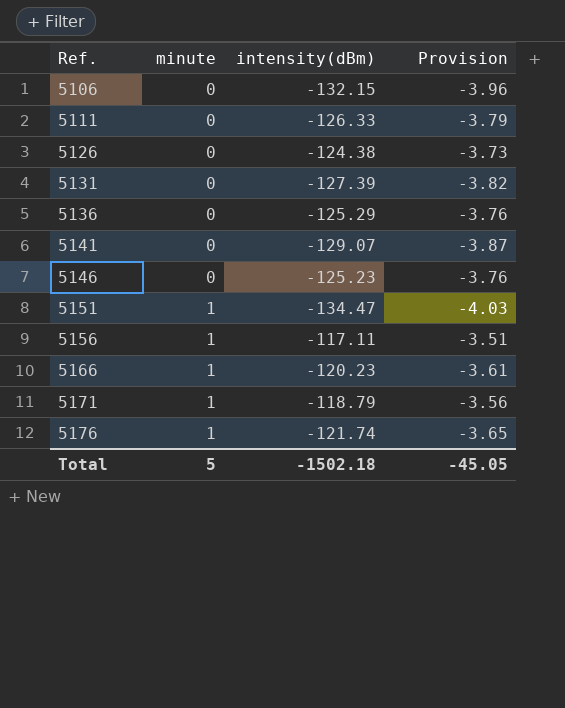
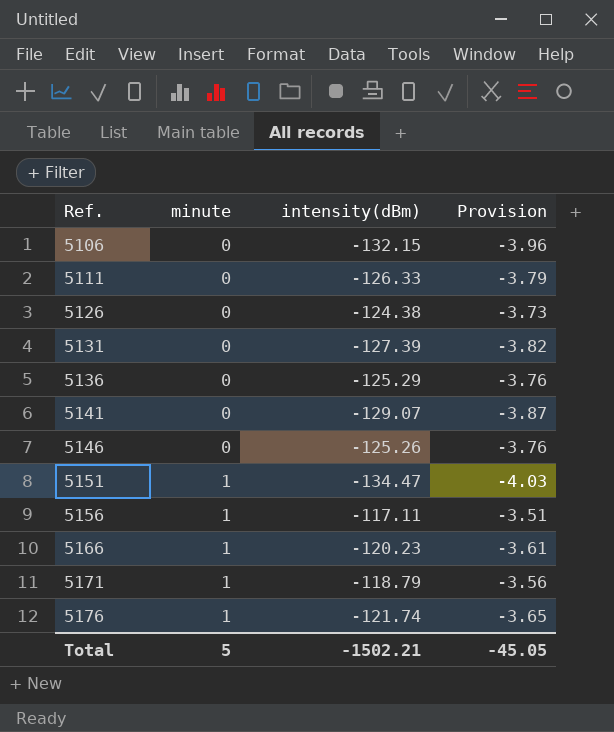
5146 | intensity(dBm): -125.23 -> -125.26
Total | intensity(dBm): -1502.18 -> -1502.21

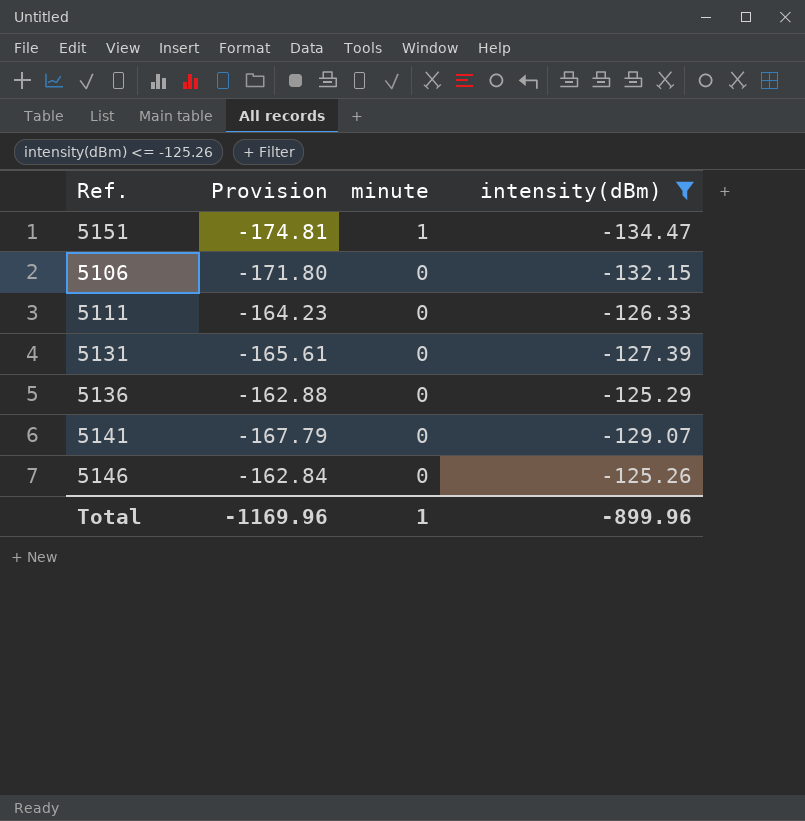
filter: none -> intensity(dBm) <= -125.26
row order: Ref. ascending -> minute descending
column Provision | formula: [intensity(dBm)] * 0.03 -> [intensity(dBm)] * 1.3
column Provision | position: 4 -> 2
Total | Provision: -45.05 -> -1169.96
Total | minute: 5 -> 1
Total | intensity(dBm): -1502.21 -> -899.96

